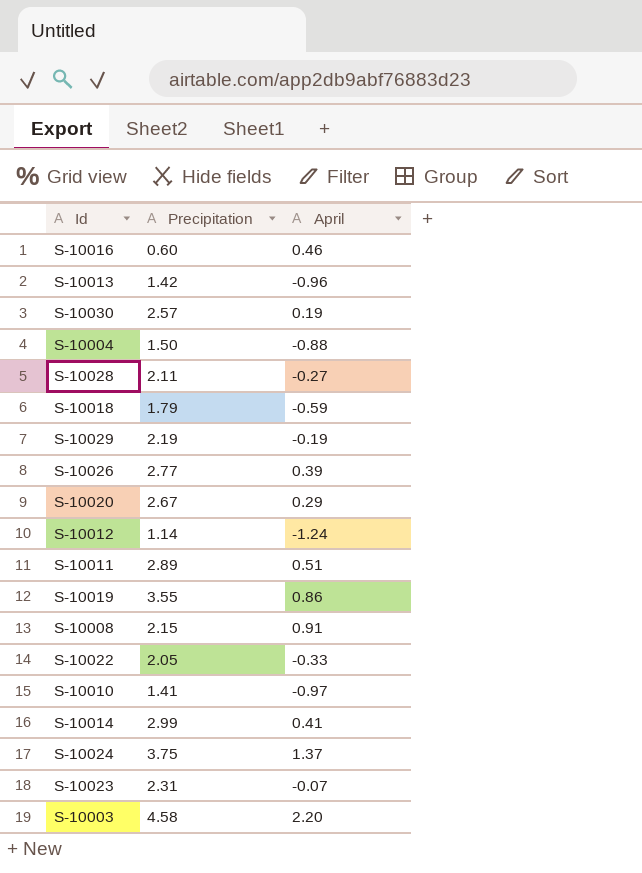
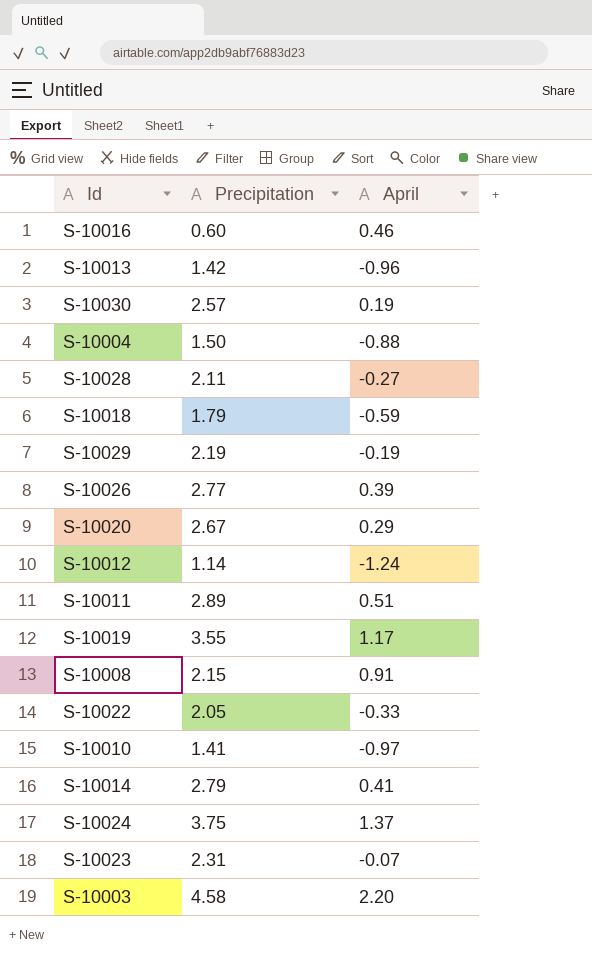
S-10019 | April: 0.86 -> 1.17
S-10014 | Precipitation: 2.99 -> 2.79

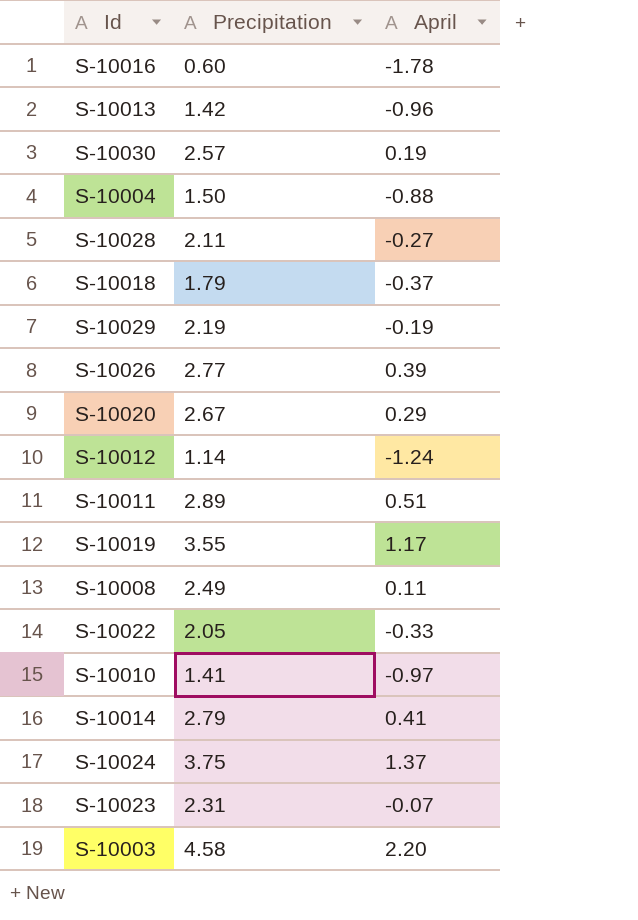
S-10016 | April: 0.46 -> -1.78
S-10018 | April: -0.59 -> -0.37
S-10008 | Precipitation: 2.15 -> 2.49
S-10008 | April: 0.91 -> 0.11

